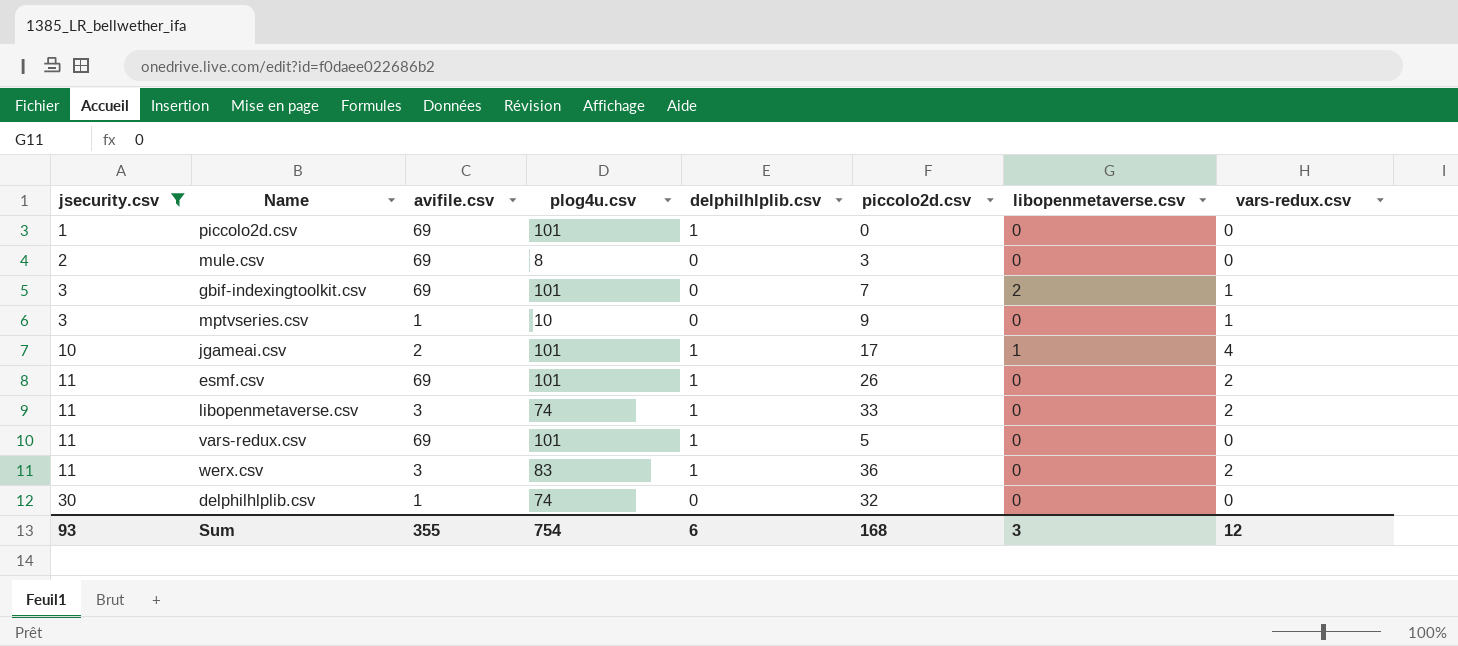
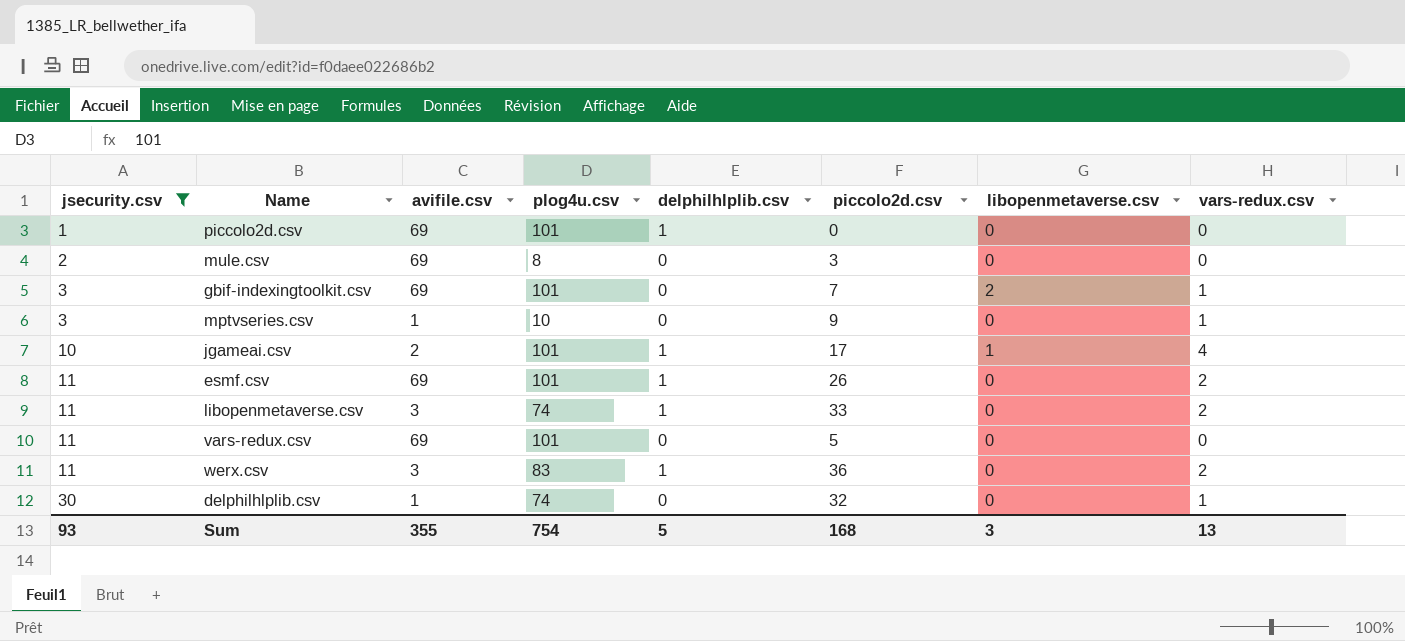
vars-redux.csv | delphilhlplib.csv: 1 -> 0
delphilhlplib.csv | vars-redux.csv: 0 -> 1
Sum | delphilhlplib.csv: 6 -> 5
Sum | vars-redux.csv: 12 -> 13

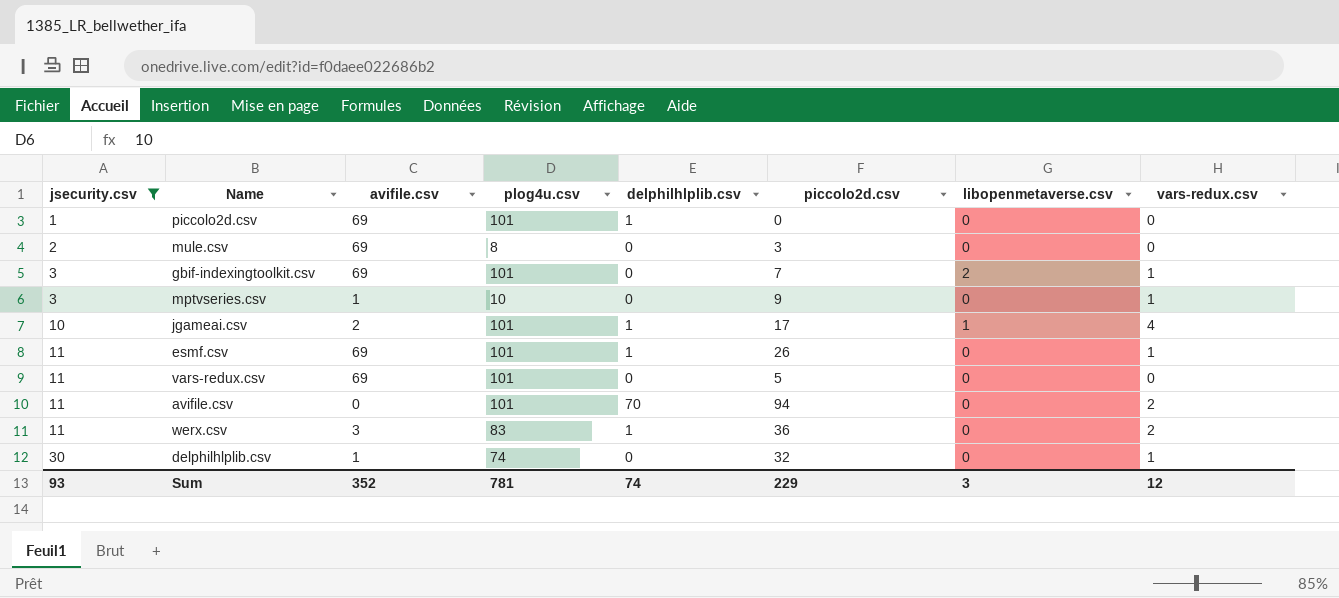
row libopenmetaverse.csv: 11 | 3 | 74 | 1 | 33 | 0 | 2 -> none
esmf.csv | vars-redux.csv: 2 -> 1
row avifile.csv: none -> 11 | 0 | 101 | 70 | 94 | 0 | 2
Sum | avifile.csv: 355 -> 352
Sum | plog4u.csv: 754 -> 781
Sum | delphilhlplib.csv: 5 -> 74
Sum | piccolo2d.csv: 168 -> 229
Sum | vars-redux.csv: 13 -> 12

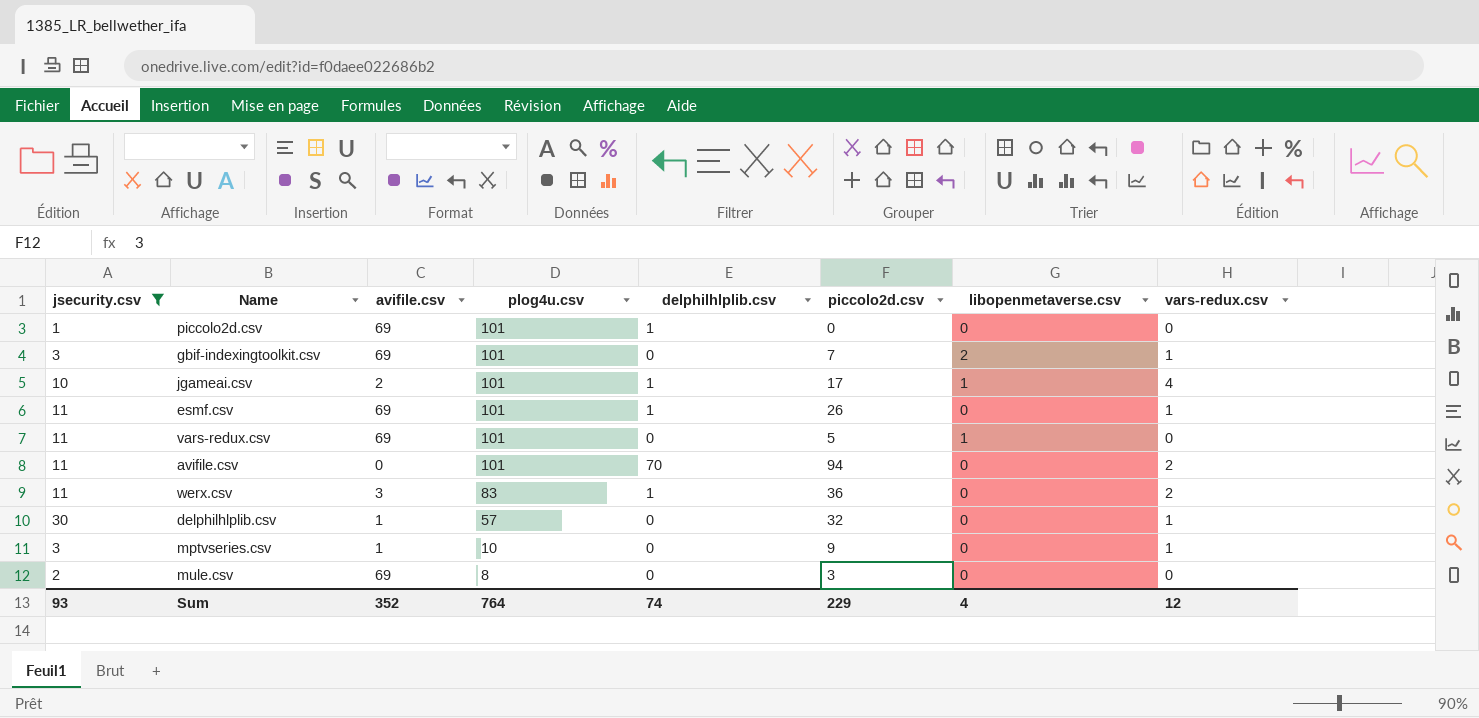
row order: jsecurity.csv ascending -> plog4u.csv descending
vars-redux.csv | libopenmetaverse.csv: 0 -> 1
delphilhlplib.csv | plog4u.csv: 74 -> 57
Sum | plog4u.csv: 781 -> 764
Sum | libopenmetaverse.csv: 3 -> 4

